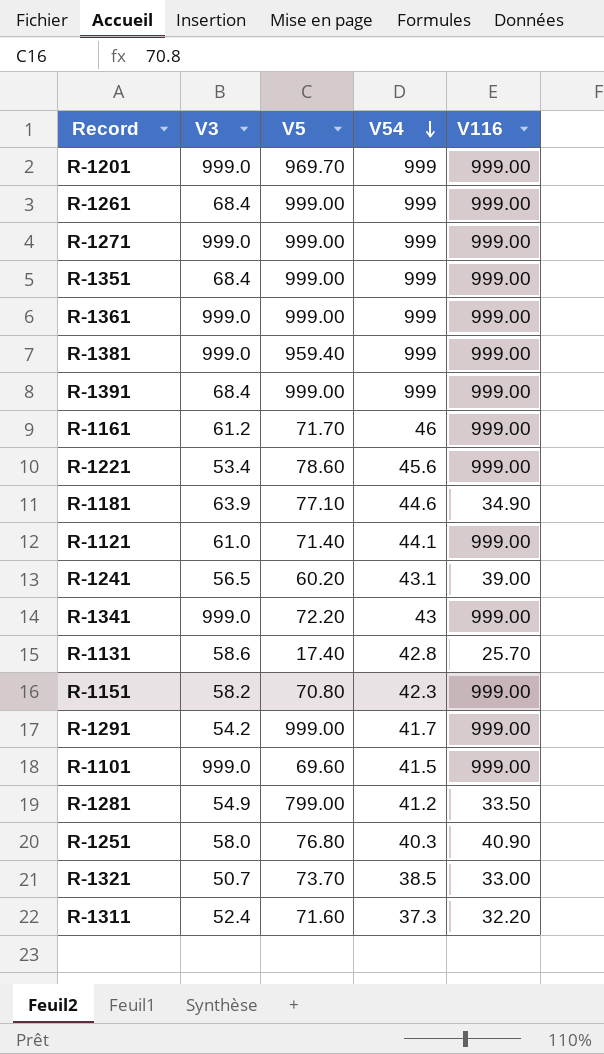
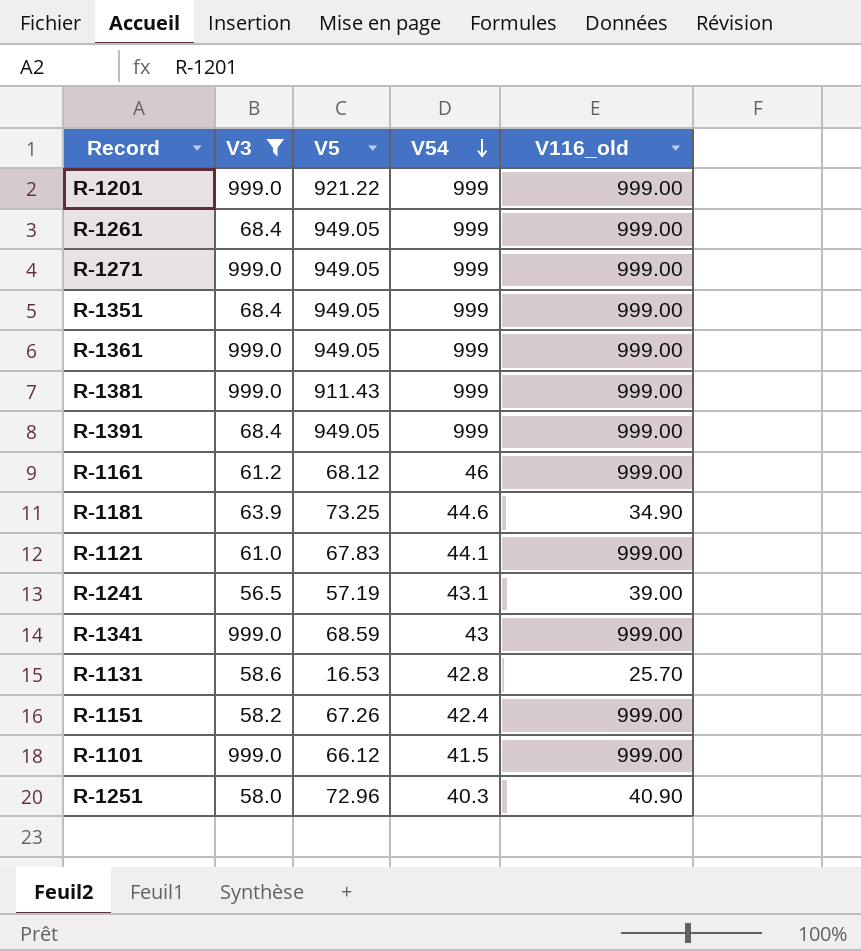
filter: none -> V3 >= 56.5
column name: V116 -> V116_old
R-1201 | V5: 969.70 -> 921.22
R-1261 | V5: 999.00 -> 949.05
R-1271 | V5: 999.00 -> 949.05
R-1351 | V5: 999.00 -> 949.05
R-1361 | V5: 999.00 -> 949.05
R-1381 | V5: 959.40 -> 911.43
R-1391 | V5: 999.00 -> 949.05
R-1161 | V5: 71.70 -> 68.12
R-1181 | V5: 77.10 -> 73.25
R-1121 | V5: 71.40 -> 67.83
R-1241 | V5: 60.20 -> 57.19
R-1341 | V5: 72.20 -> 68.59
R-1131 | V5: 17.40 -> 16.53
R-1151 | V5: 70.80 -> 67.26
R-1151 | V54: 42.3 -> 42.4
R-1101 | V5: 69.60 -> 66.12
R-1251 | V5: 76.80 -> 72.96

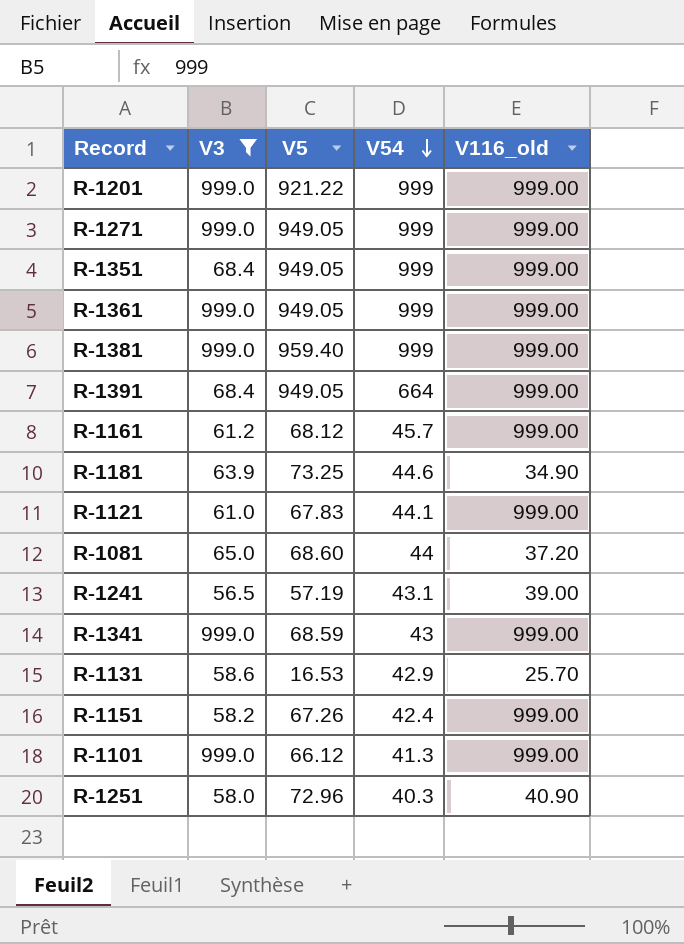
row R-1261: 68.4 | 949.05 | 999 | 999.00 -> none
R-1381 | V5: 911.43 -> 959.40
R-1391 | V54: 999 -> 664
R-1161 | V54: 46 -> 45.7
row R-1081: none -> 65.0 | 68.60 | 44 | 37.20
R-1131 | V54: 42.8 -> 42.9
R-1101 | V54: 41.5 -> 41.3

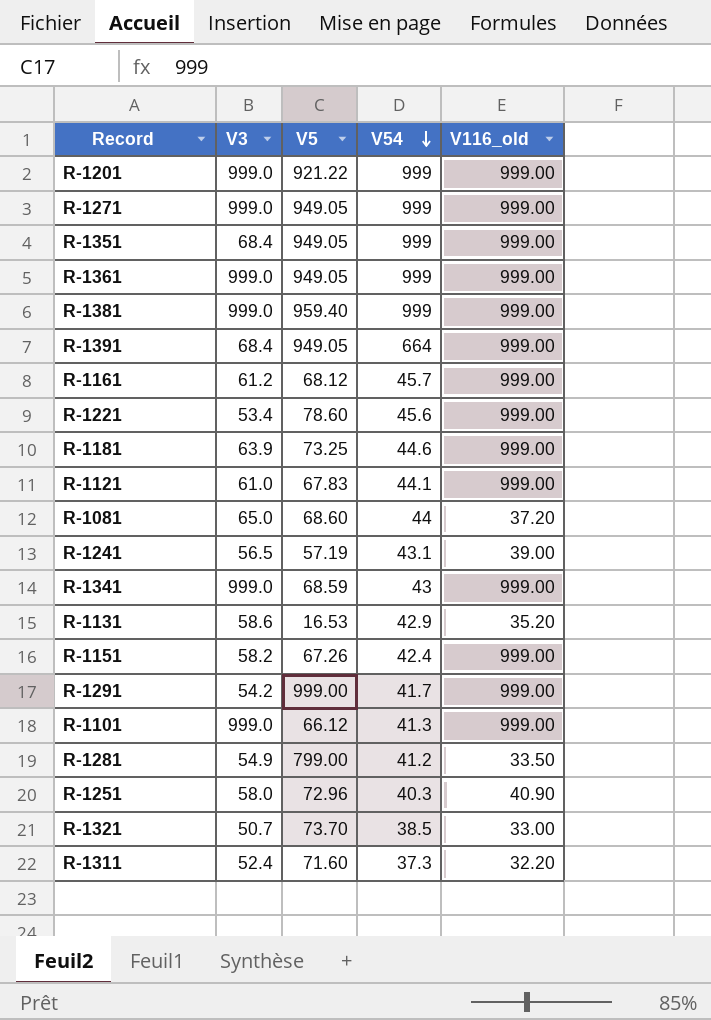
filter: V3 >= 56.5 -> none
R-1181 | V116_old: 34.90 -> 999.00
R-1131 | V116_old: 25.70 -> 35.20

